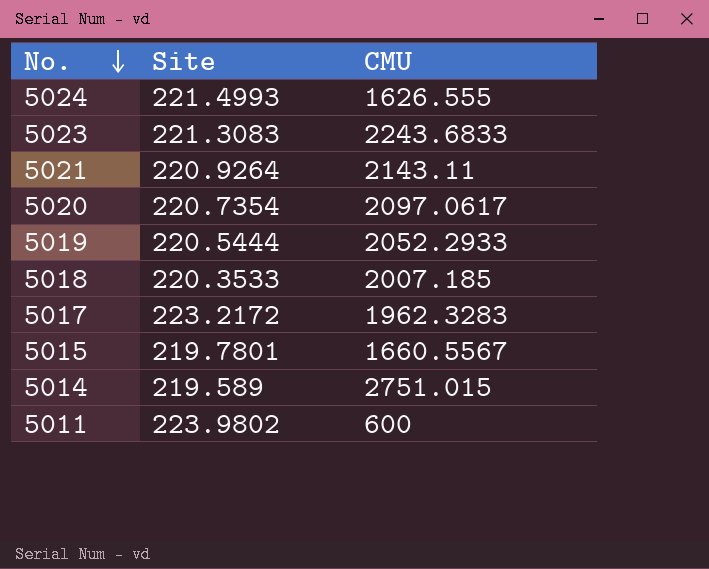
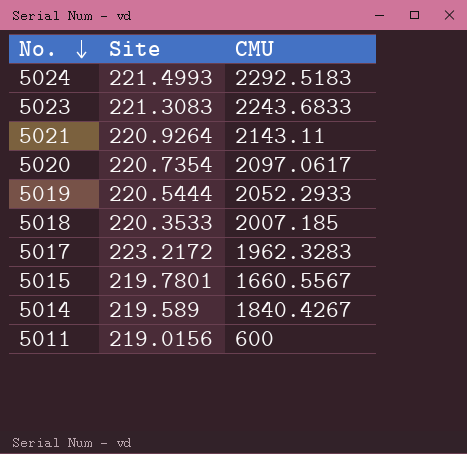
5024 | CMU: 1626.555 -> 2292.5183
5014 | CMU: 2751.015 -> 1840.4267
5011 | Site: 223.9802 -> 219.0156

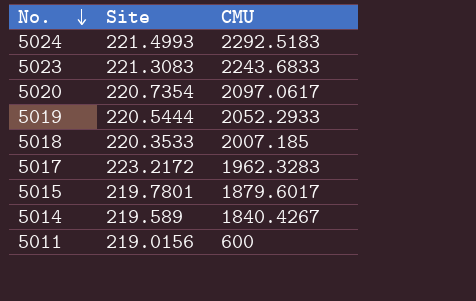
row 5021: 220.9264 | 2143.11 -> none
5015 | CMU: 1660.5567 -> 1879.6017

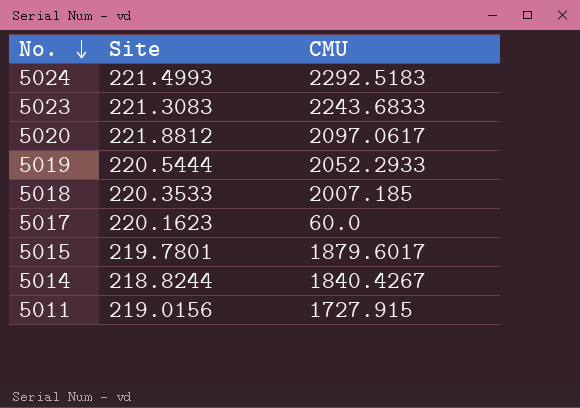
5020 | Site: 220.7354 -> 221.8812
5017 | Site: 223.2172 -> 220.1623
5017 | CMU: 1962.3283 -> 60.0
5014 | Site: 219.589 -> 218.8244
5011 | CMU: 600 -> 1727.915

